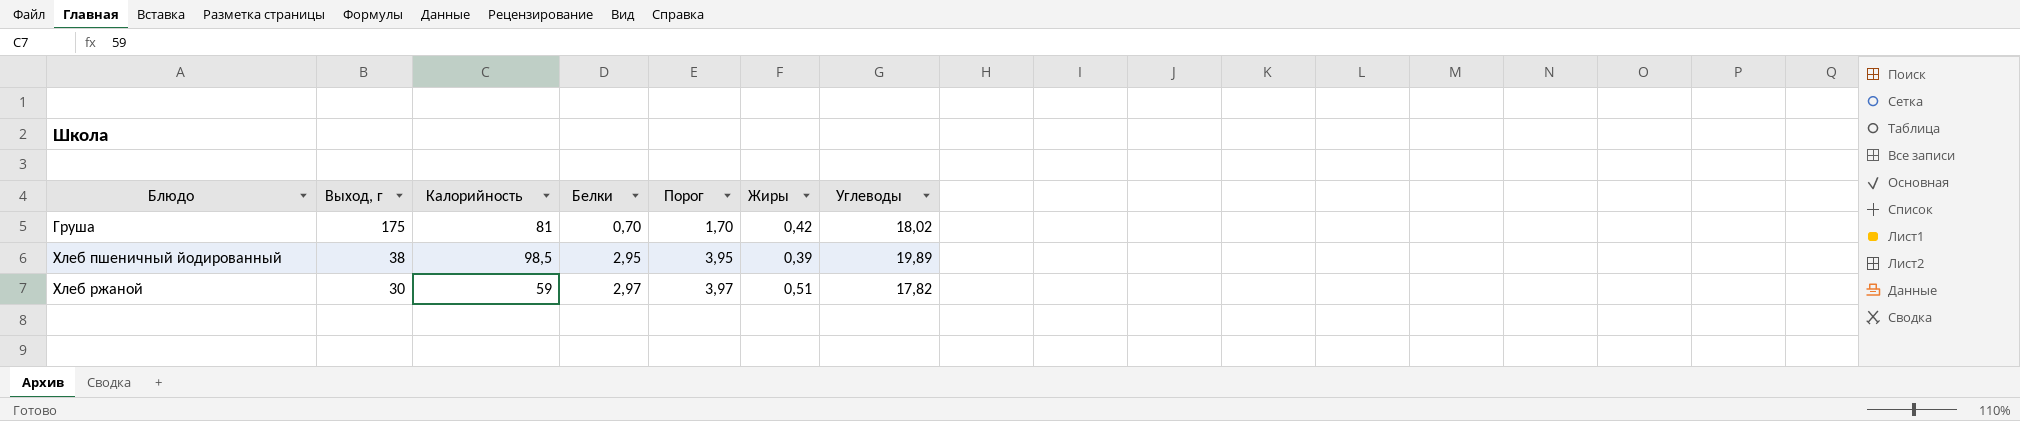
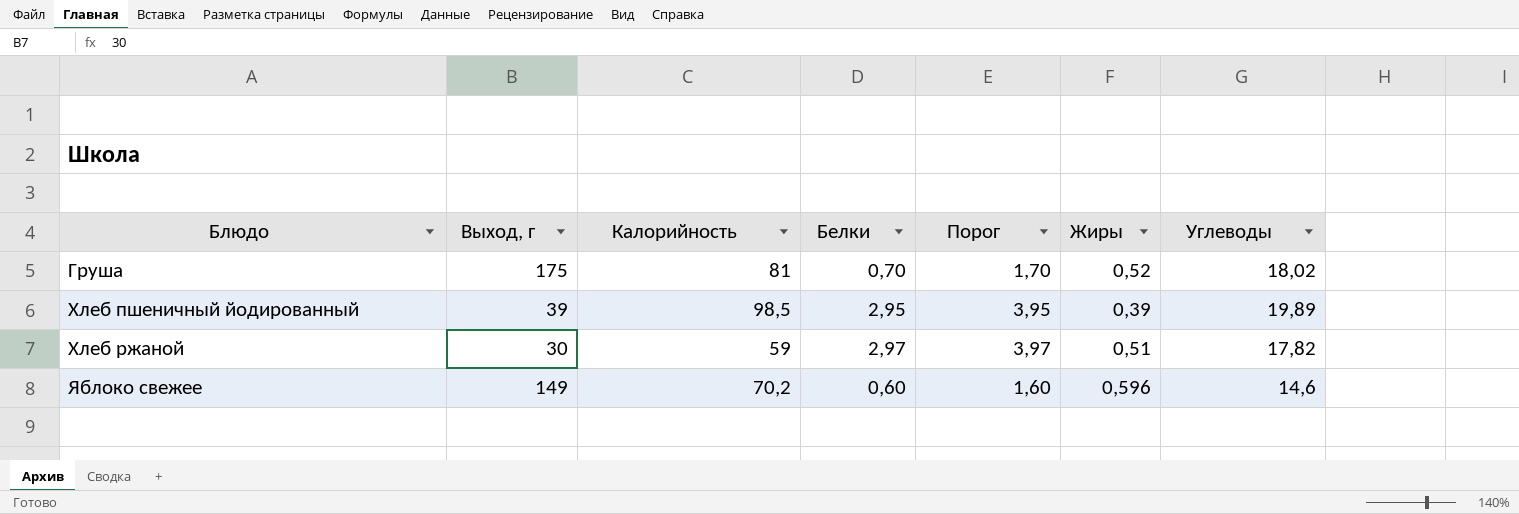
Груша | Жиры: 0,42 -> 0,52
Хлеб пшеничный йодированный | Выход, г: 38 -> 39
row Яблоко свежее: none -> 149 | 70,2 | 0,60 | 1,60 | 0,596 | 14,6

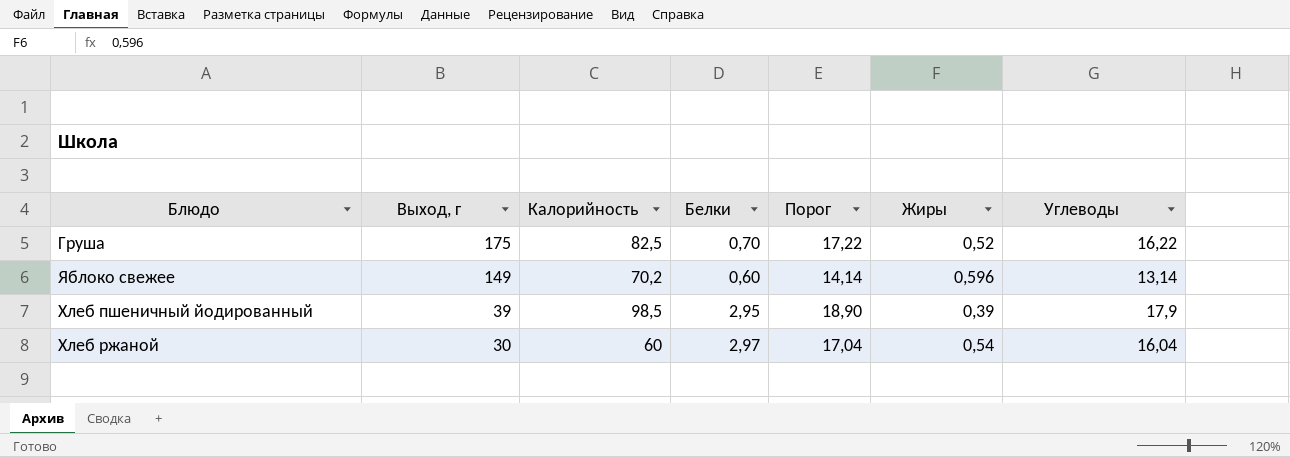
row order: Блюдо ascending -> Выход, г descending
column Порог | formula: [Белки] + 1 -> [Углеводы] + 1
Груша | Калорийность: 81 -> 82,5
Груша | Углеводы: 18,02 -> 16,22
Яблоко свежее | Углеводы: 14,6 -> 13,14
Хлеб пшеничный йодированный | Углеводы: 19,89 -> 17,9
Хлеб ржаной | Калорийность: 59 -> 60
Хлеб ржаной | Жиры: 0,51 -> 0,54
Хлеб ржаной | Углеводы: 17,82 -> 16,04

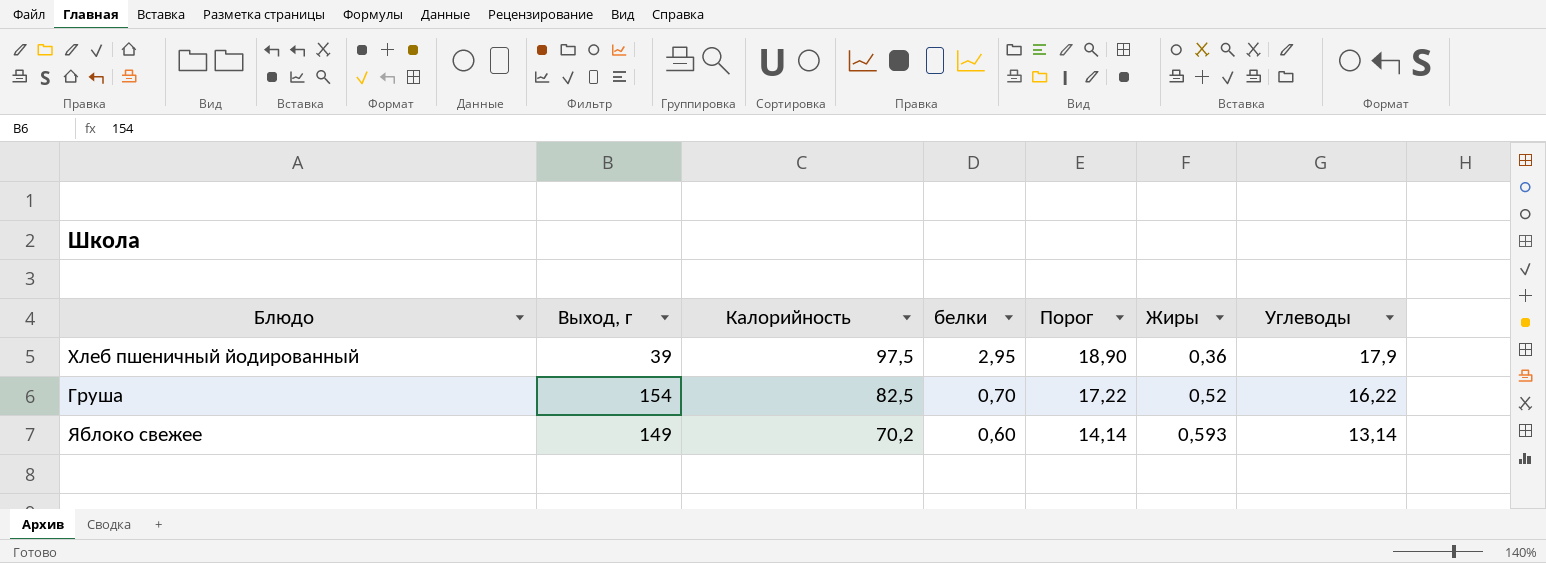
row order: Выход, г descending -> Калорийность descending
column name: Белки -> белки
row Хлеб ржаной: 30 | 60 | 2,97 | 17,04 | 0,54 | 16,04 -> none
Хлеб пшеничный йодированный | Калорийность: 98,5 -> 97,5
Хлеб пшеничный йодированный | Жиры: 0,39 -> 0,36
Груша | Выход, г: 175 -> 154
Яблоко свежее | Жиры: 0,596 -> 0,593

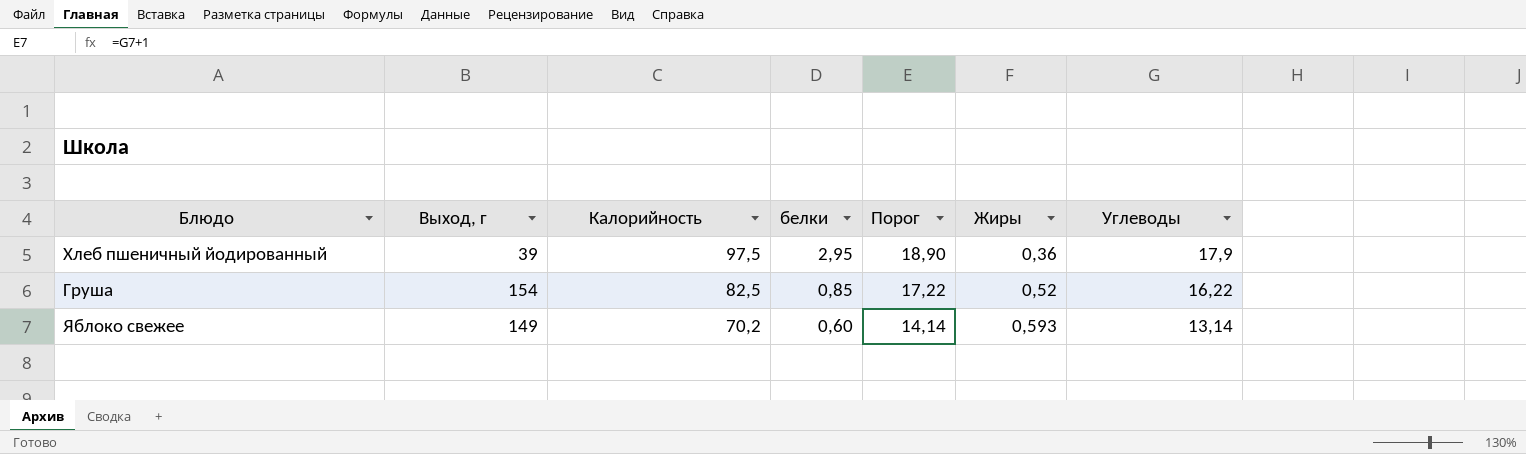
Груша | белки: 0,70 -> 0,85

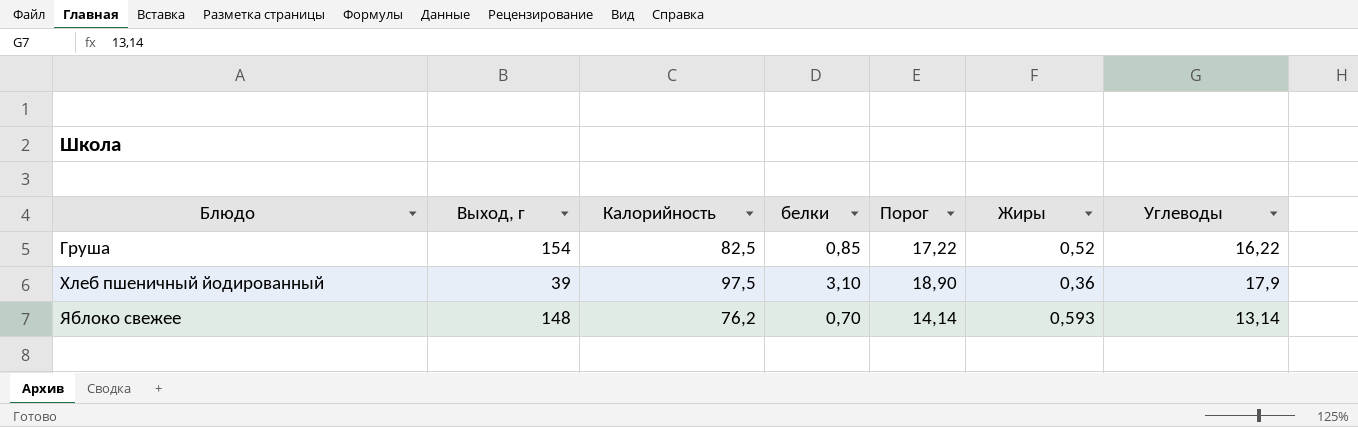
row order: Калорийность descending -> Блюдо ascending
Хлеб пшеничный йодированный | белки: 2,95 -> 3,10
Яблоко свежее | Выход, г: 149 -> 148
Яблоко свежее | Калорийность: 70,2 -> 76,2
Яблоко свежее | белки: 0,60 -> 0,70

